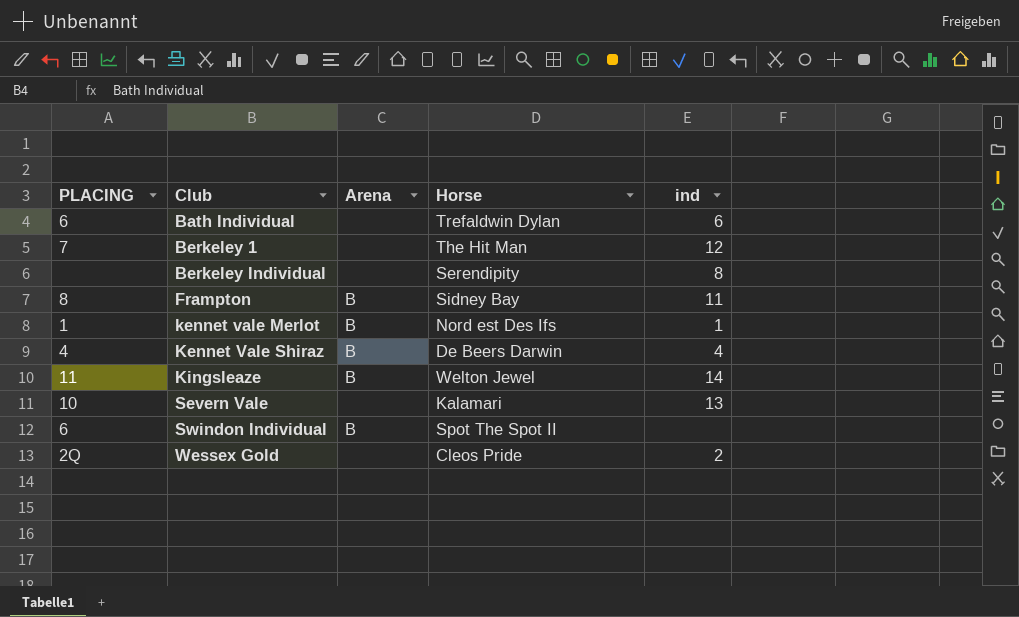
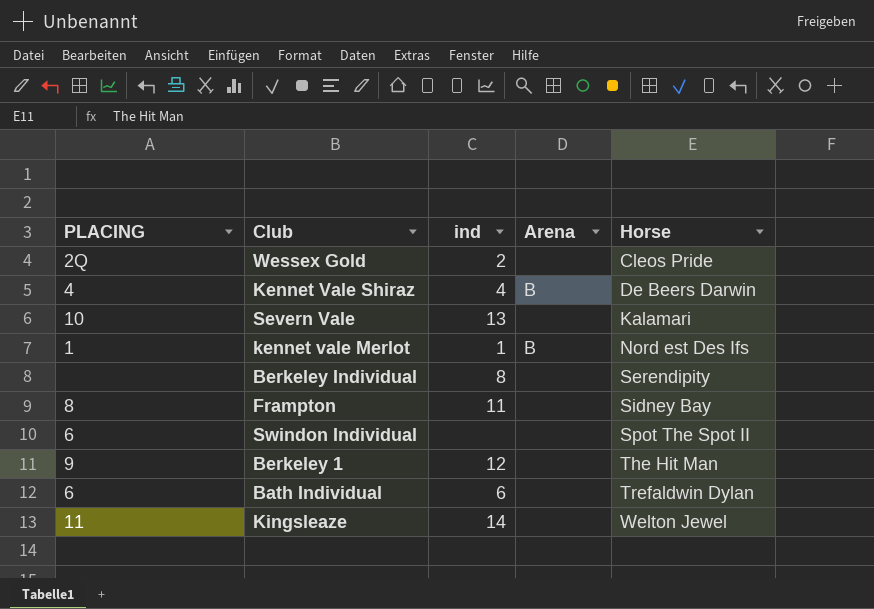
row order: Club ascending -> Horse ascending
column ind | position: 5 -> 3
Frampton | Arena: B -> none
Swindon Individual | Arena: B -> none
Berkeley 1 | PLACING: 7 -> 9
Kingsleaze | Arena: B -> none

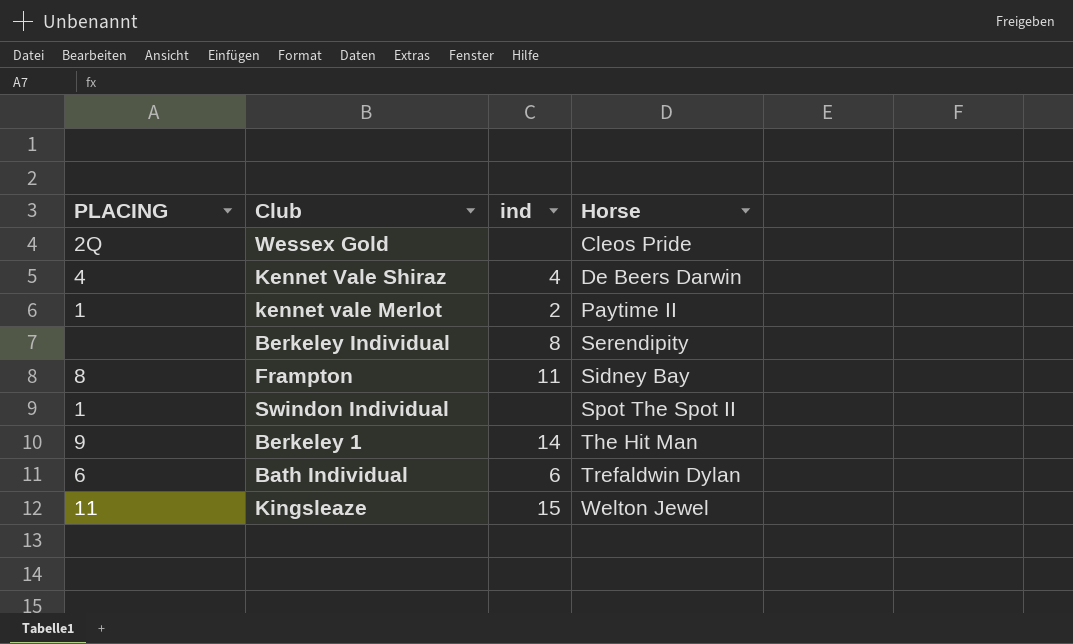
column Arena | position: 4 -> none
row Severn Vale: 10 | 13 | none | Kalamari -> none
Wessex Gold | ind: 2 -> none
kennet vale Merlot | ind: 1 -> 2
kennet vale Merlot | Horse: Nord est Des Ifs -> Paytime II
Swindon Individual | PLACING: 6 -> 1
Berkeley 1 | ind: 12 -> 14
Kingsleaze | ind: 14 -> 15

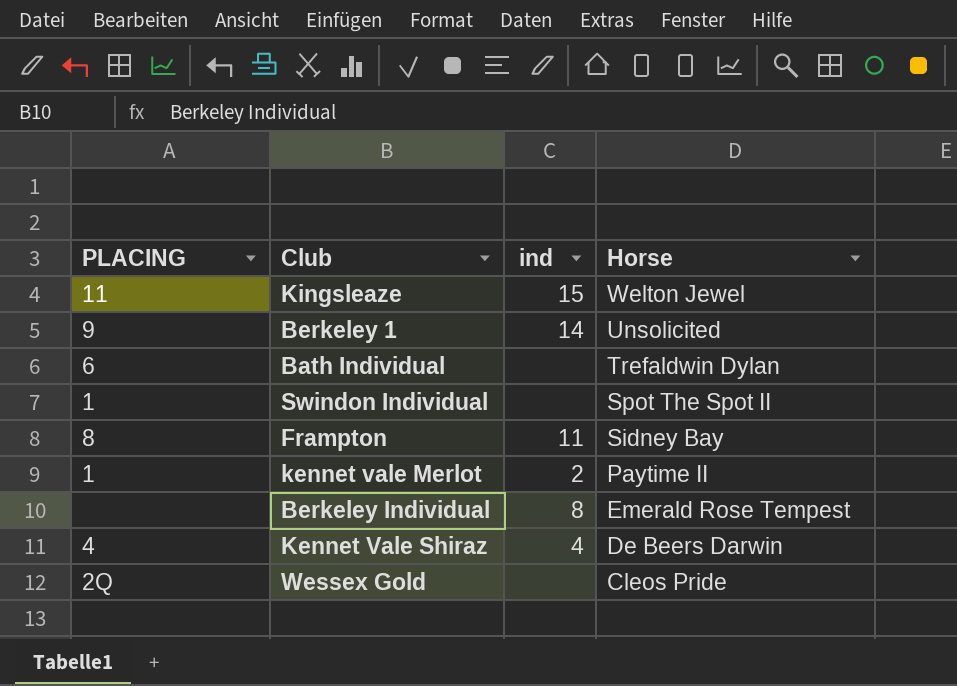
row order: Horse ascending -> Horse descending
Berkeley 1 | Horse: The Hit Man -> Unsolicited
Bath Individual | ind: 6 -> none
Berkeley Individual | Horse: Serendipity -> Emerald Rose Tempest

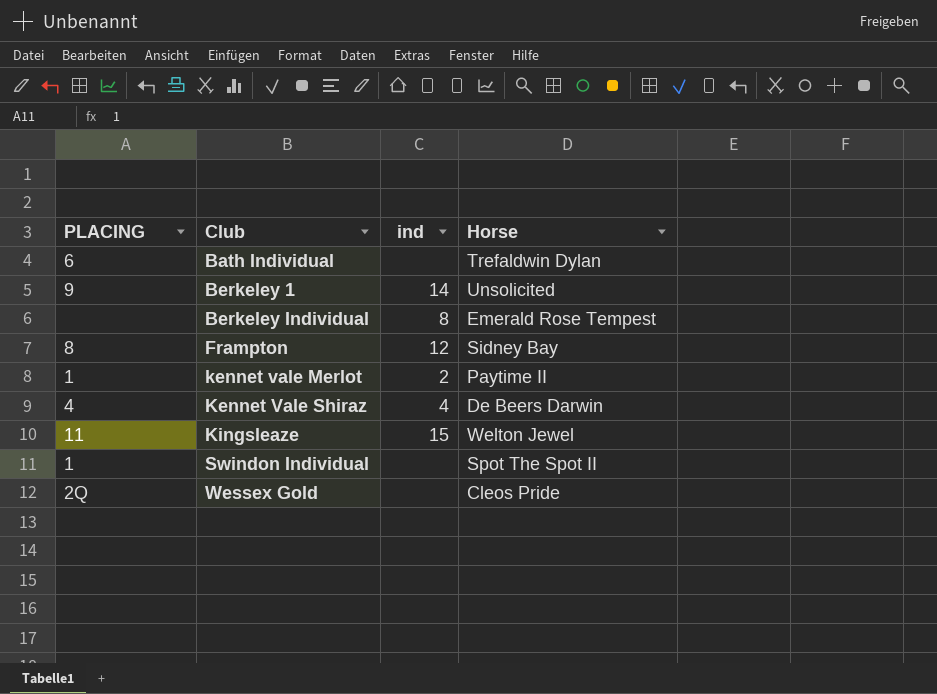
row order: Horse descending -> Club ascending
Frampton | ind: 11 -> 12

